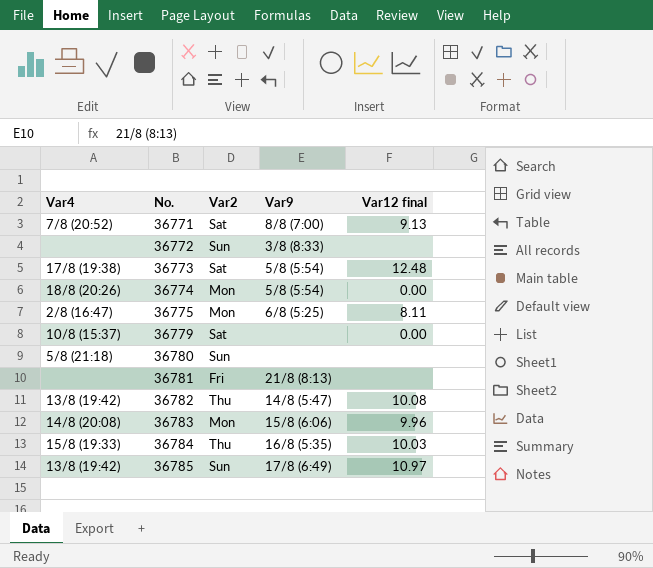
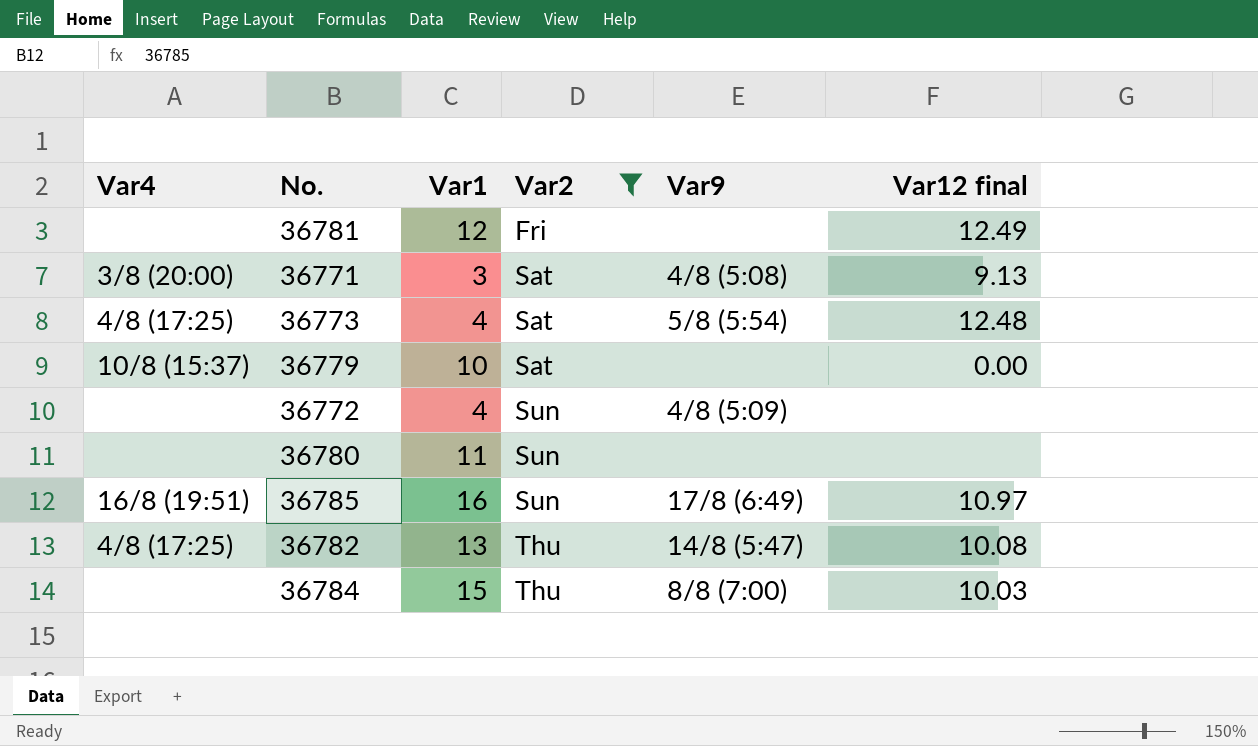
filter: none -> Var2 != Mon
row order: No. ascending -> Var2 ascending
column Var1 | position: none -> 3
36781 | Var9: 21/8 (8:13) -> none
36781 | Var12 final: none -> 12.49
36771 | Var4: 7/8 (20:52) -> 3/8 (20:00)
36771 | Var9: 8/8 (7:00) -> 4/8 (5:08)
36773 | Var4: 17/8 (19:38) -> 4/8 (17:25)
36772 | Var9: 3/8 (8:33) -> 4/8 (5:09)
36780 | Var4: 5/8 (21:18) -> none
36785 | Var4: 13/8 (19:42) -> 16/8 (19:51)
36782 | Var4: 13/8 (19:42) -> 4/8 (17:25)
36784 | Var4: 15/8 (19:33) -> none
36784 | Var9: 16/8 (5:35) -> 8/8 (7:00)

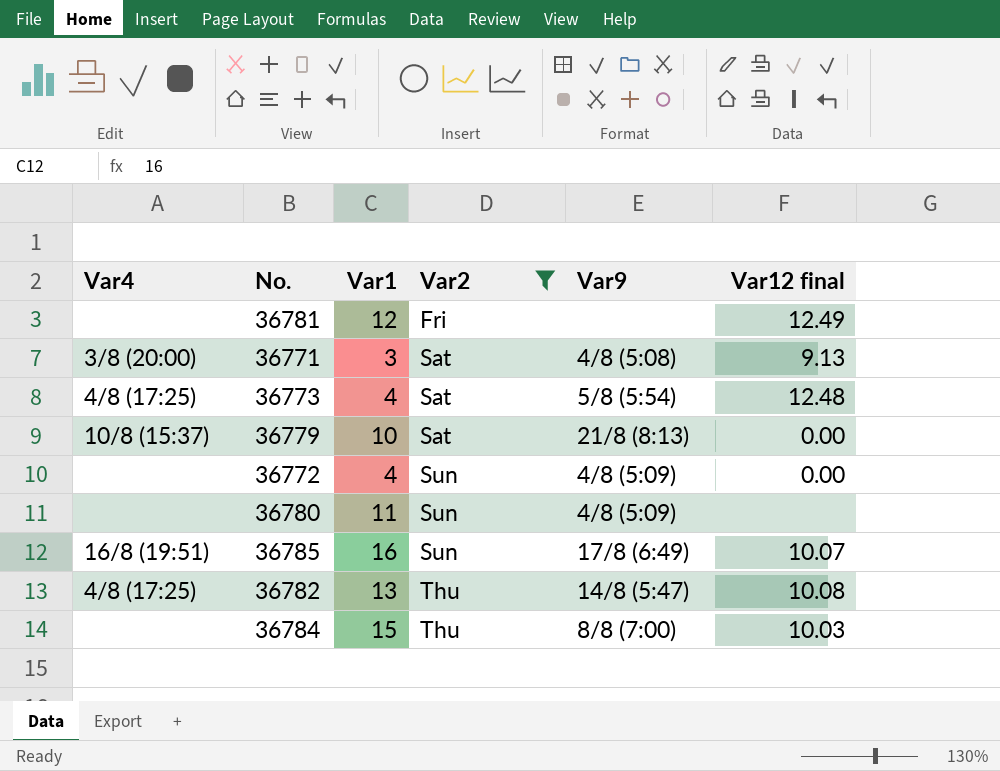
36779 | Var9: none -> 21/8 (8:13)
36772 | Var12 final: none -> 0.00
36780 | Var9: none -> 4/8 (5:09)
36785 | Var12 final: 10.97 -> 10.07

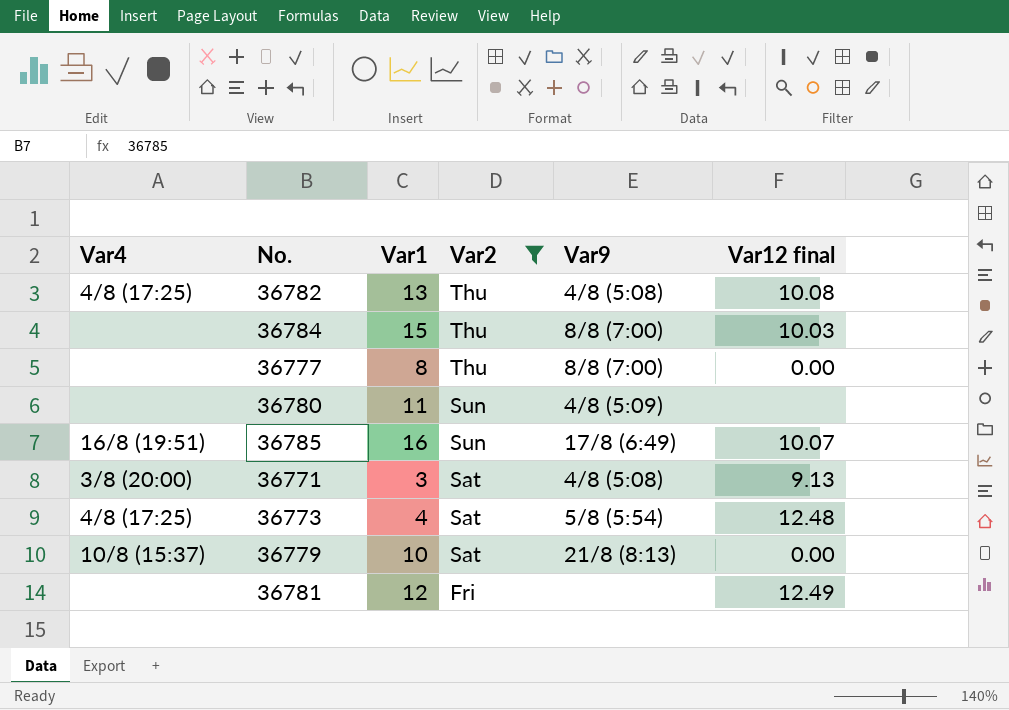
row order: Var2 ascending -> Var2 descending
row 36772: none | 4 | Sun | 4/8 (5:09) | 0.00 -> none
36782 | Var9: 14/8 (5:47) -> 4/8 (5:08)
row 36777: none -> none | 8 | Thu | 8/8 (7:00) | 0.00

